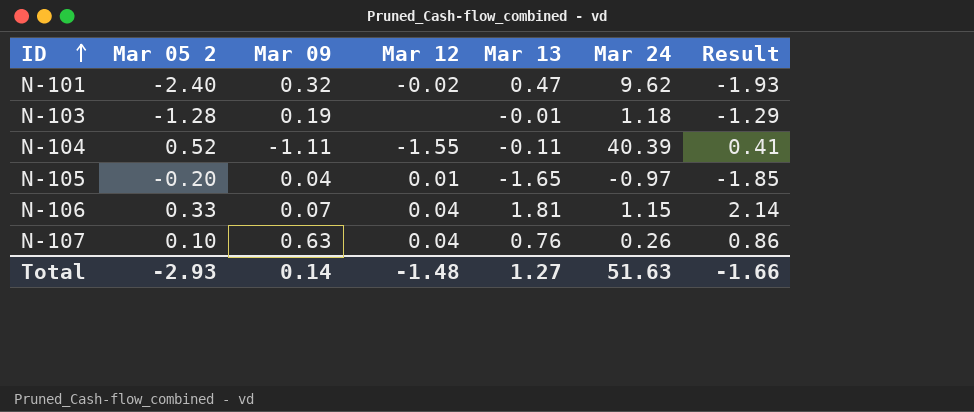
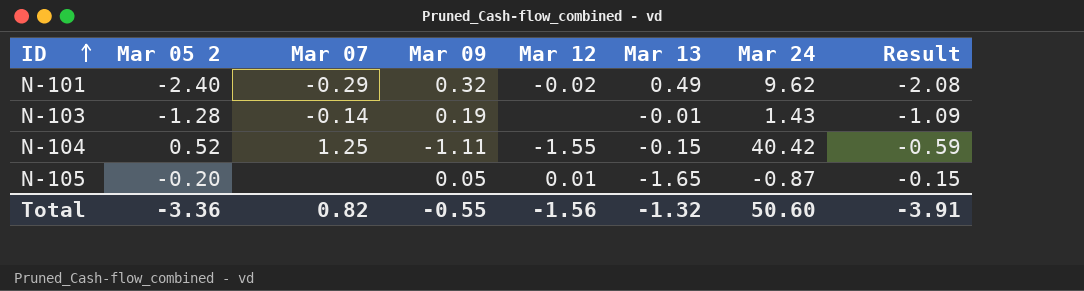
column Mar 07 | position: none -> 3
column Result | formula: [Mar 05 2] + [Mar 13] -> [Mar 05 2] + [Mar 09]
row N-106: 0.33 | 0.07 | 0.04 | 1.81 | 1.15 | 2.14 -> none
row N-107: 0.10 | 0.63 | 0.04 | 0.76 | 0.26 | 0.86 -> none
N-101 | Mar 13: 0.47 -> 0.49
N-103 | Mar 24: 1.18 -> 1.43
N-104 | Mar 13: -0.11 -> -0.15
N-104 | Mar 24: 40.39 -> 40.42
N-105 | Mar 09: 0.04 -> 0.05
N-105 | Mar 24: -0.97 -> -0.87
Total | Mar 05 2: -2.93 -> -3.36
Total | Mar 09: 0.14 -> -0.55
Total | Mar 12: -1.48 -> -1.56
Total | Mar 13: 1.27 -> -1.32
Total | Mar 24: 51.63 -> 50.60
Total | Result: -1.66 -> -3.91

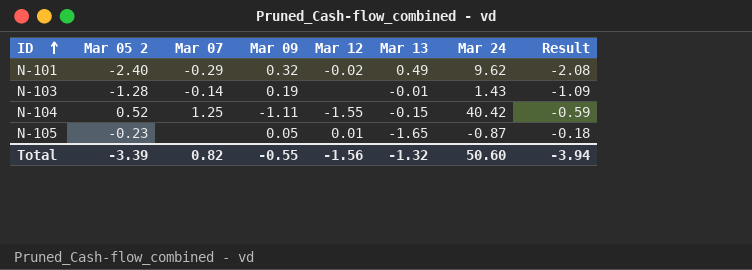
N-105 | Mar 05 2: -0.20 -> -0.23
N-105 | Result: -0.15 -> -0.18
Total | Mar 05 2: -3.36 -> -3.39
Total | Result: -3.91 -> -3.94

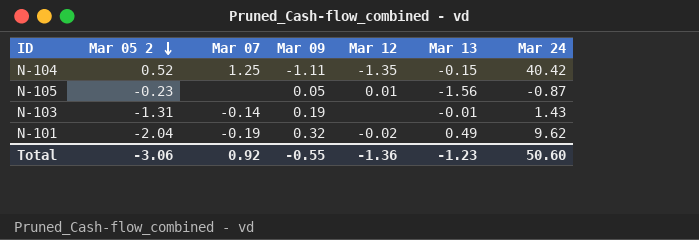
row order: ID ascending -> Mar 05 2 descending
column Result | formula: [Mar 05 2] + [Mar 09] -> none
N-104 | Mar 12: -1.55 -> -1.35
N-105 | Mar 13: -1.65 -> -1.56
N-103 | Mar 05 2: -1.28 -> -1.31
N-101 | Mar 05 2: -2.40 -> -2.04
N-101 | Mar 07: -0.29 -> -0.19
Total | Mar 05 2: -3.39 -> -3.06
Total | Mar 07: 0.82 -> 0.92
Total | Mar 12: -1.56 -> -1.36
Total | Mar 13: -1.32 -> -1.23

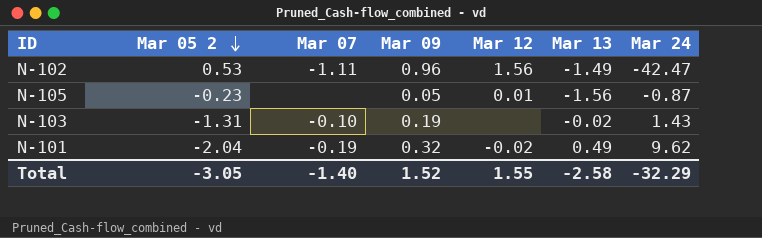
row N-104: 0.52 | 1.25 | -1.11 | -1.35 | -0.15 | 40.42 -> none
row N-102: none -> 0.53 | -1.11 | 0.96 | 1.56 | -1.49 | -42.47
N-103 | Mar 07: -0.14 -> -0.10
N-103 | Mar 13: -0.01 -> -0.02
Total | Mar 05 2: -3.06 -> -3.05
Total | Mar 07: 0.92 -> -1.40
Total | Mar 09: -0.55 -> 1.52
Total | Mar 12: -1.36 -> 1.55
Total | Mar 13: -1.23 -> -2.58
Total | Mar 24: 50.60 -> -32.29

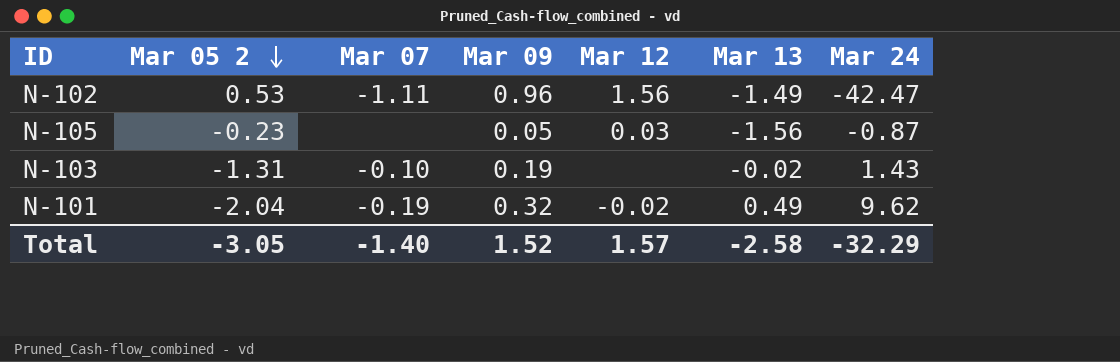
N-105 | Mar 12: 0.01 -> 0.03
Total | Mar 12: 1.55 -> 1.57

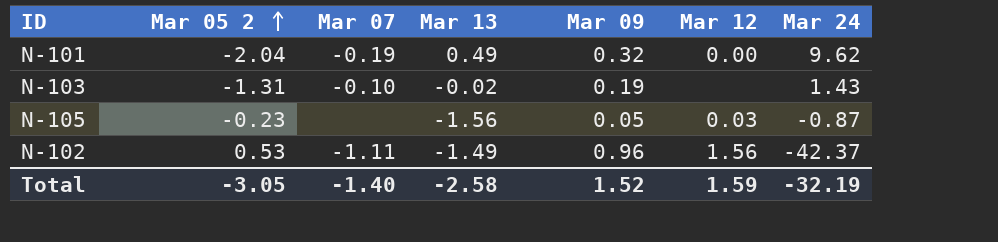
row order: Mar 05 2 descending -> Mar 05 2 ascending
column Mar 13 | position: 6 -> 4
N-101 | Mar 12: -0.02 -> 0.00
N-102 | Mar 24: -42.47 -> -42.37
Total | Mar 12: 1.57 -> 1.59
Total | Mar 24: -32.29 -> -32.19

